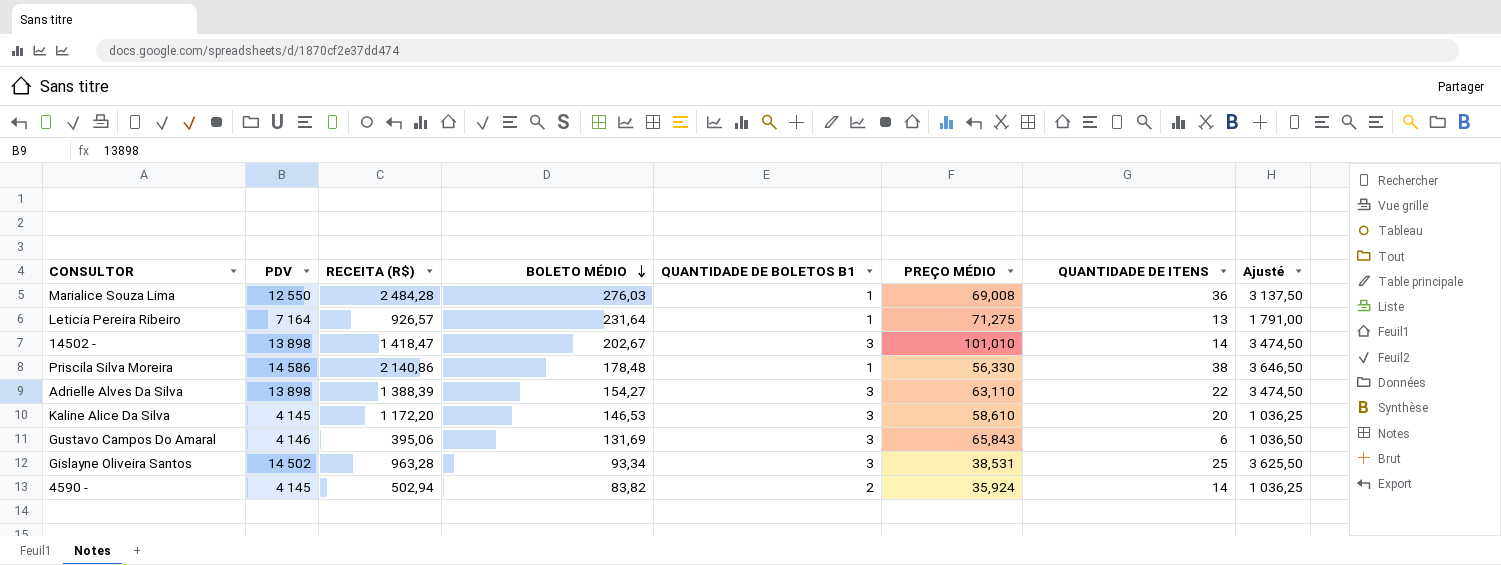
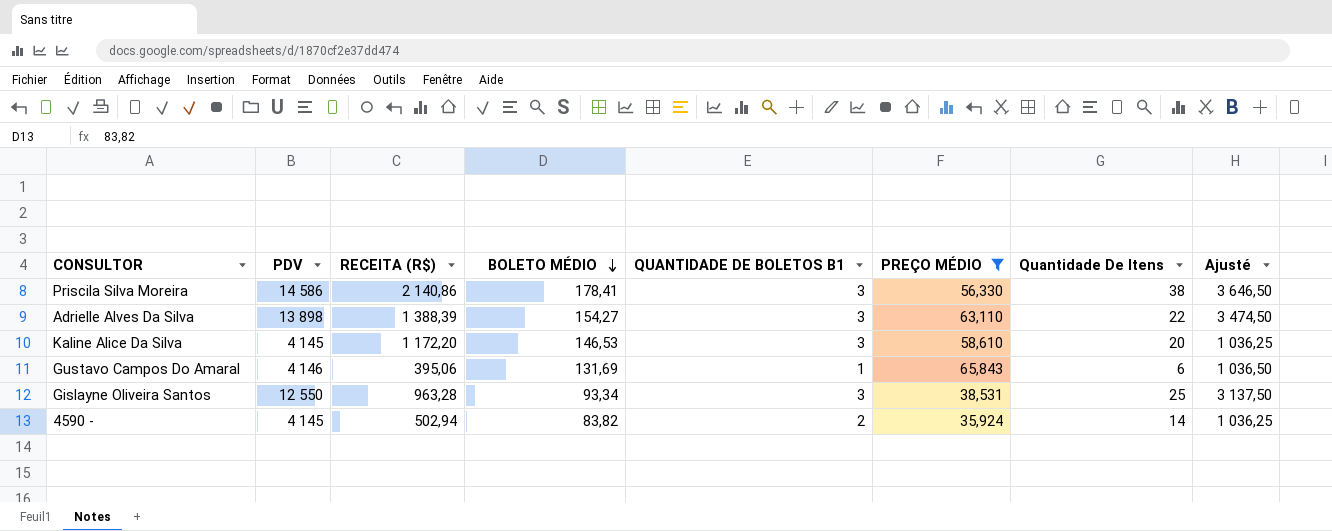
filter: none -> PREÇO MÉDIO <= 65,843
column name: QUANTIDADE DE ITENS -> Quantidade De Itens
Priscila Silva Moreira | BOLETO MÉDIO: 178,48 -> 178,41
Priscila Silva Moreira | QUANTIDADE DE BOLETOS B1: 1 -> 3
Gustavo Campos Do Amaral | QUANTIDADE DE BOLETOS B1: 3 -> 1
Gislayne Oliveira Santos | PDV: 14 502 -> 12 550
Gislayne Oliveira Santos | Ajusté: 3 625,50 -> 3 137,50

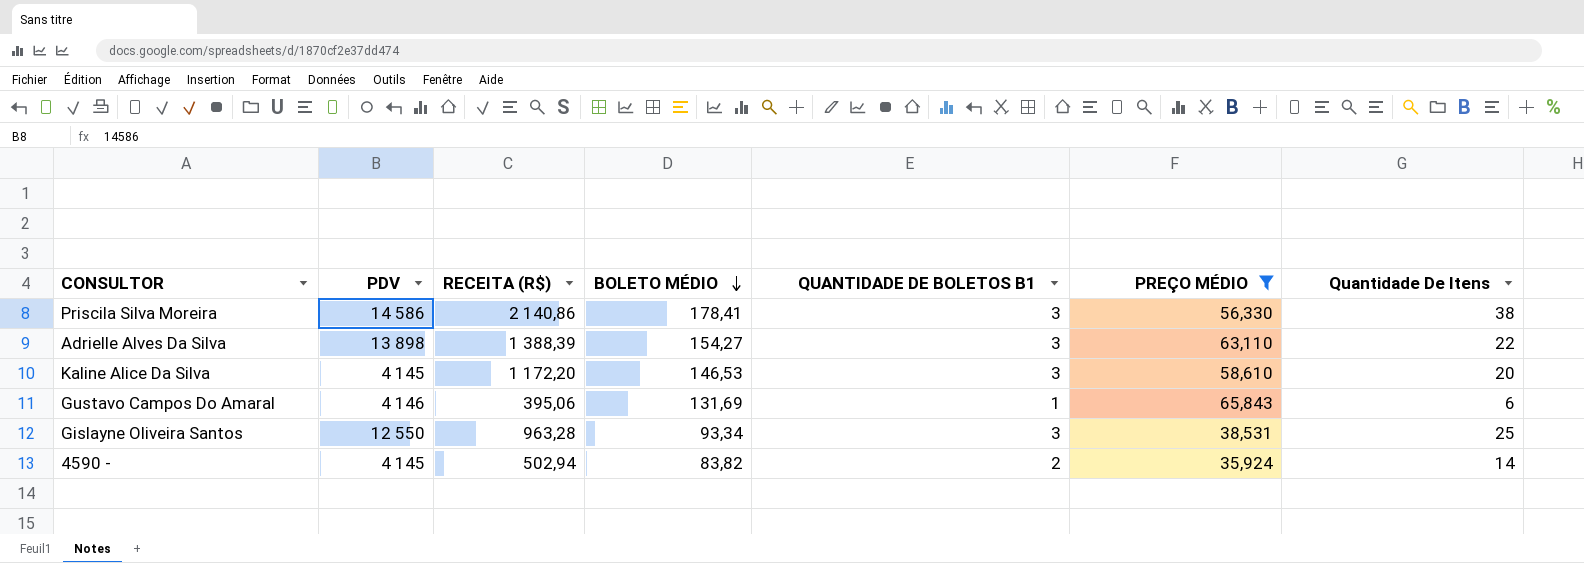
column Ajusté | formula: [PDV] * 0,25 -> none

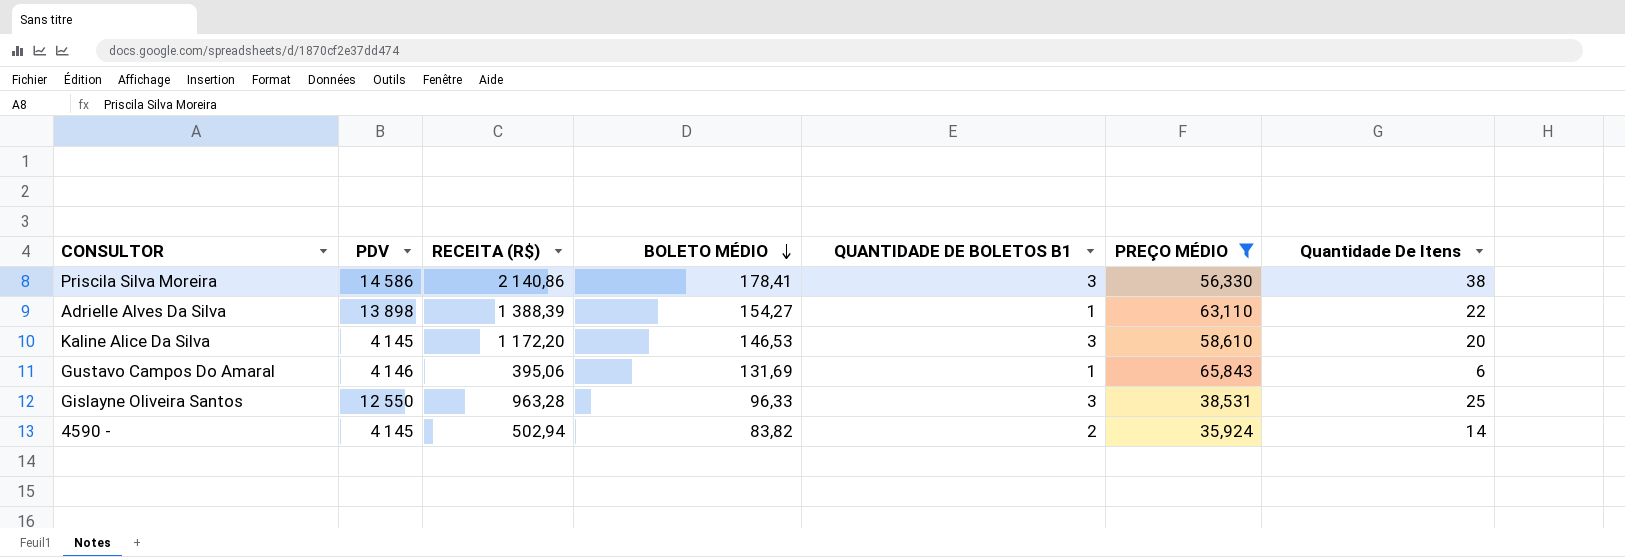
Adrielle Alves Da Silva | QUANTIDADE DE BOLETOS B1: 3 -> 1
Gislayne Oliveira Santos | BOLETO MÉDIO: 93,34 -> 96,33

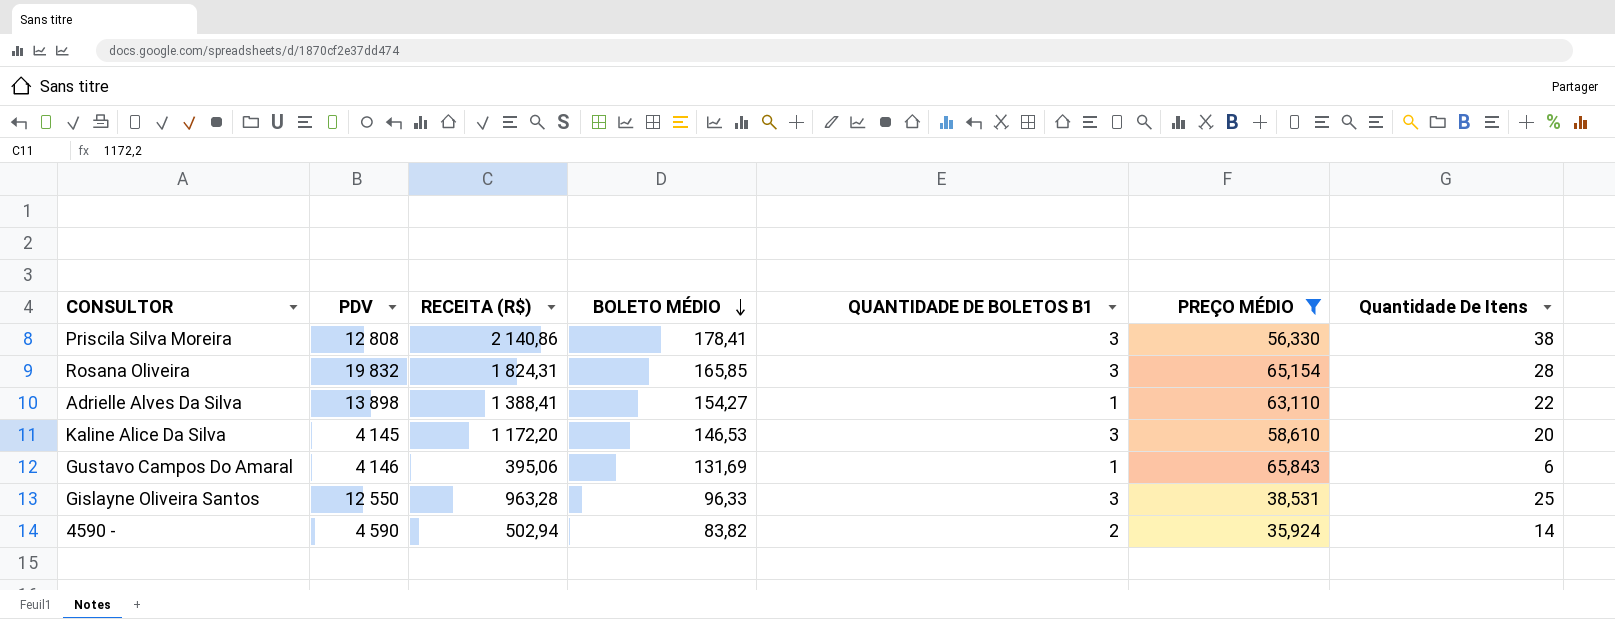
Priscila Silva Moreira | PDV: 14 586 -> 12 808
row Rosana Oliveira: none -> 19 832 | 1 824,31 | 165,85 | 3 | 65,154 | 28
Adrielle Alves Da Silva | RECEITA (R$): 1 388,39 -> 1 388,41
4590 - | PDV: 4 145 -> 4 590

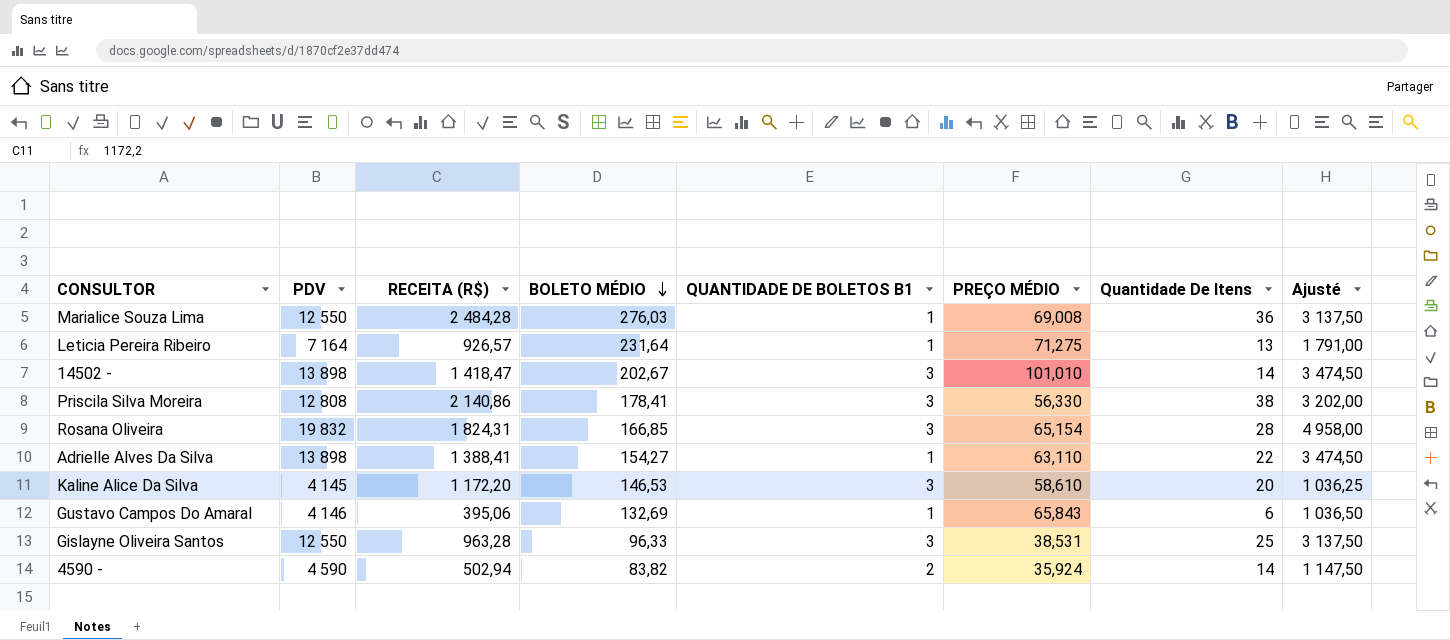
filter: PREÇO MÉDIO <= 65,843 -> none
column Ajusté | formula: none -> [PDV] * 0,25
Rosana Oliveira | BOLETO MÉDIO: 165,85 -> 166,85
Gustavo Campos Do Amaral | BOLETO MÉDIO: 131,69 -> 132,69

